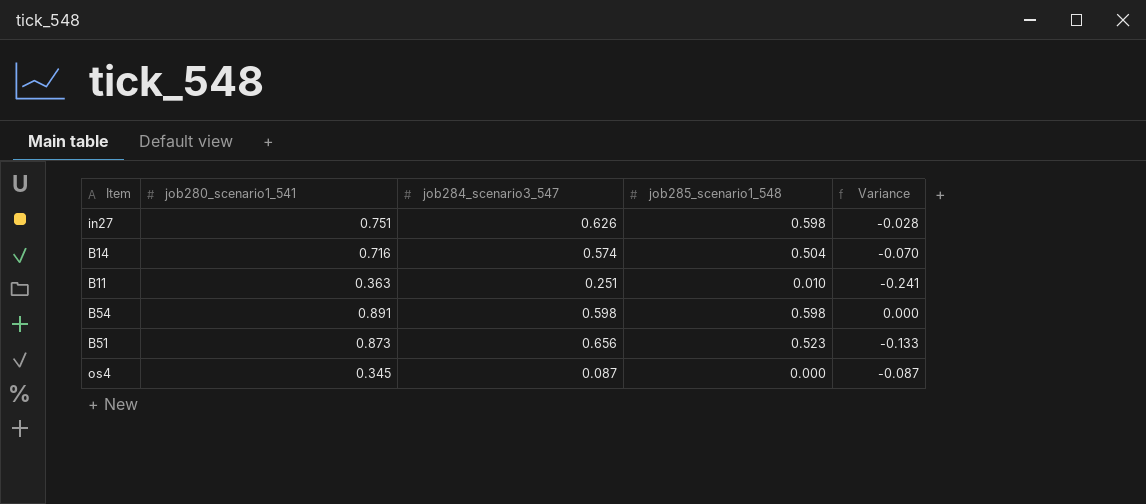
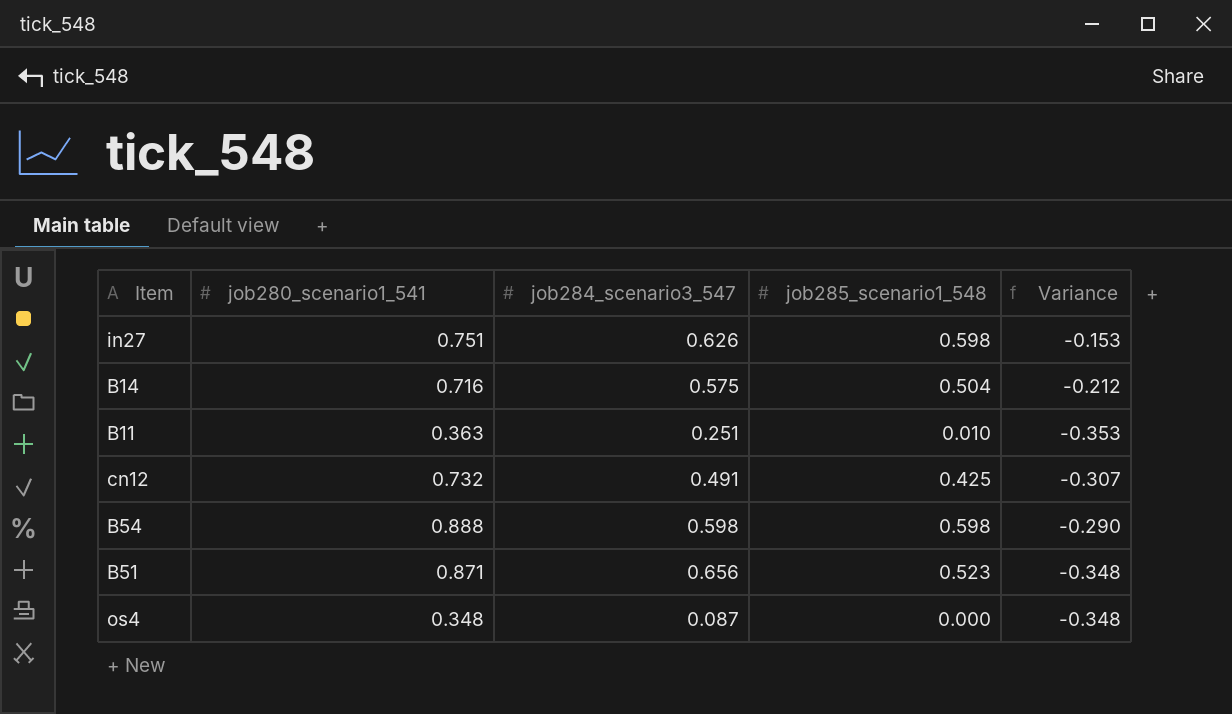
column Variance | formula: [job285_scenario1_548] - [job284_scenario3_547] -> [job285_scenario1_548] - [job280_scenario1_541]
B14 | job284_scenario3_547: 0.574 -> 0.575
row cn12: none -> 0.732 | 0.491 | 0.425 | -0.307
B54 | job280_scenario1_541: 0.891 -> 0.888
B51 | job280_scenario1_541: 0.873 -> 0.871
os4 | job280_scenario1_541: 0.345 -> 0.348

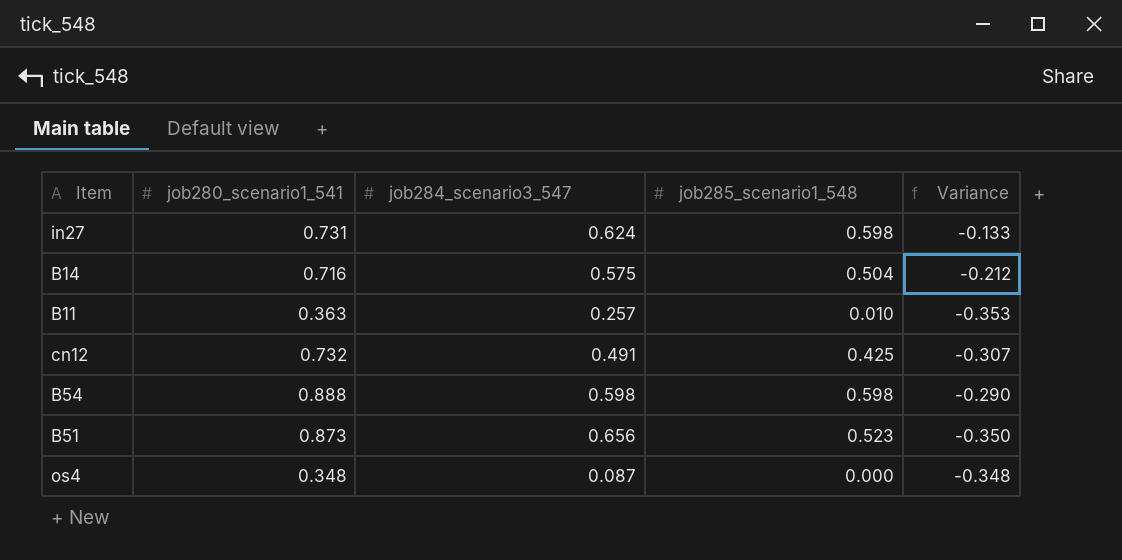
in27 | job280_scenario1_541: 0.751 -> 0.731
in27 | job284_scenario3_547: 0.626 -> 0.624
in27 | Variance: -0.153 -> -0.133
B11 | job284_scenario3_547: 0.251 -> 0.257
B51 | job280_scenario1_541: 0.871 -> 0.873
B51 | Variance: -0.348 -> -0.350

